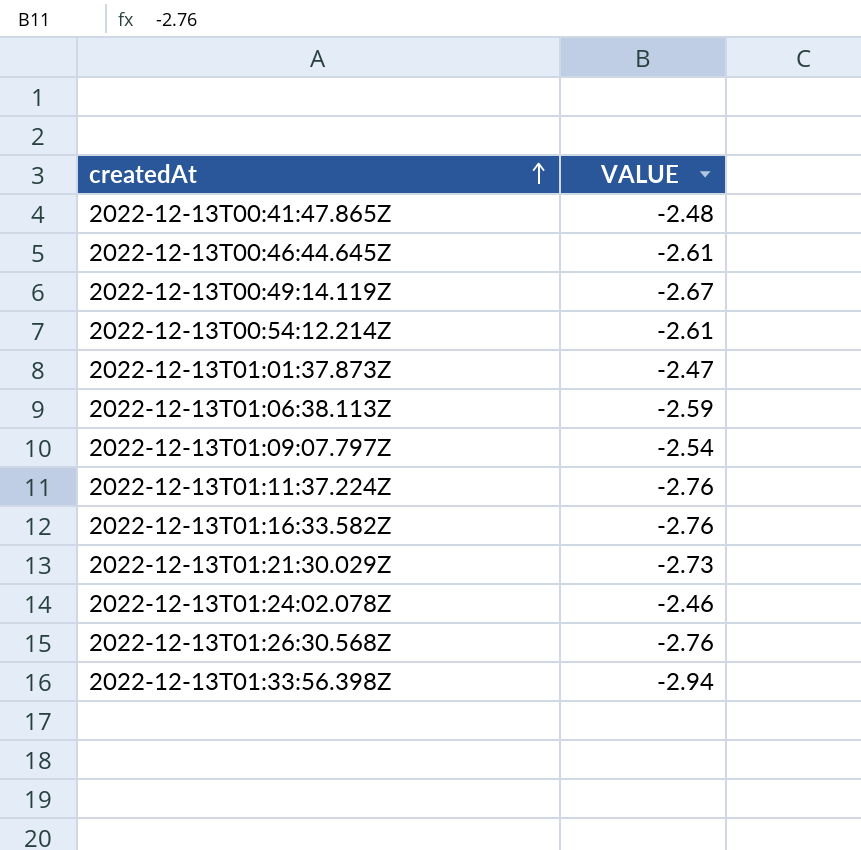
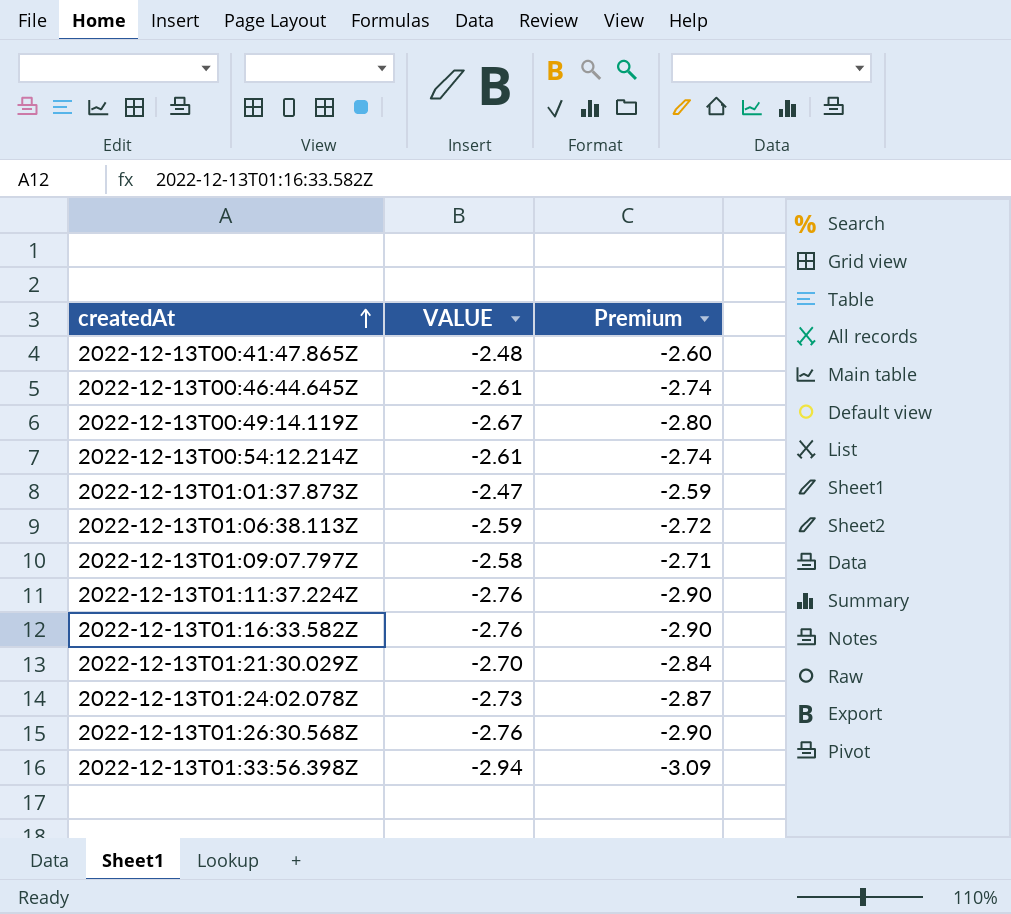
column Premium | formula: none -> [VALUE] * 1.05
2022-12-13T01:09:07.797Z | VALUE: -2.54 -> -2.58
2022-12-13T01:21:30.029Z | VALUE: -2.73 -> -2.70
2022-12-13T01:24:02.078Z | VALUE: -2.46 -> -2.73

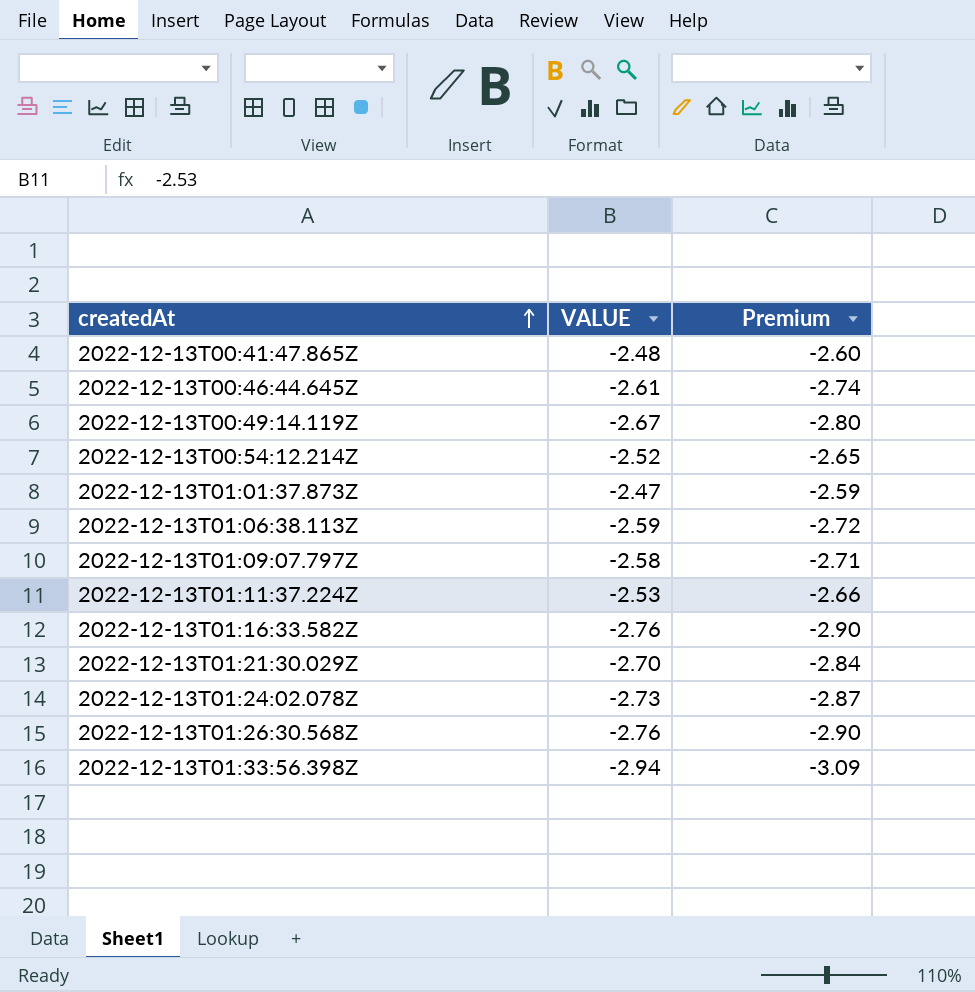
2022-12-13T00:54:12.214Z | VALUE: -2.61 -> -2.52
2022-12-13T00:54:12.214Z | Premium: -2.74 -> -2.65
2022-12-13T01:11:37.224Z | VALUE: -2.76 -> -2.53
2022-12-13T01:11:37.224Z | Premium: -2.90 -> -2.66

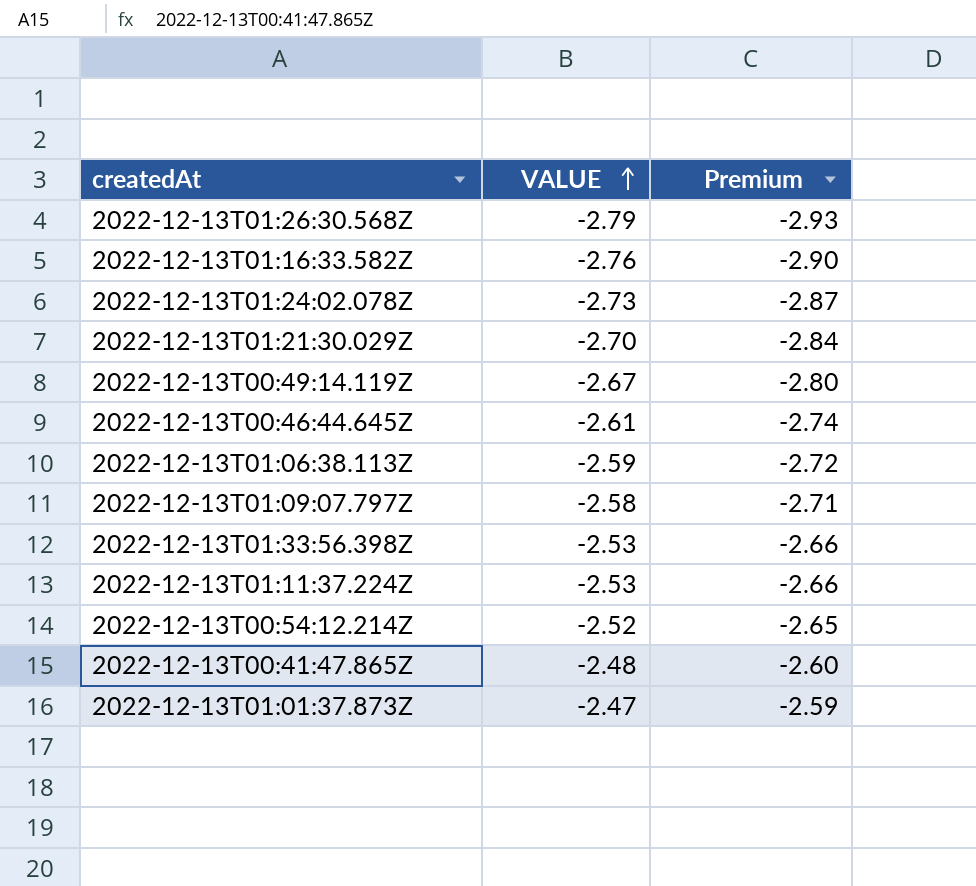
row order: createdAt ascending -> VALUE ascending
2022-12-13T01:26:30.568Z | VALUE: -2.76 -> -2.79
2022-12-13T01:26:30.568Z | Premium: -2.90 -> -2.93
2022-12-13T01:33:56.398Z | VALUE: -2.94 -> -2.53
2022-12-13T01:33:56.398Z | Premium: -3.09 -> -2.66

